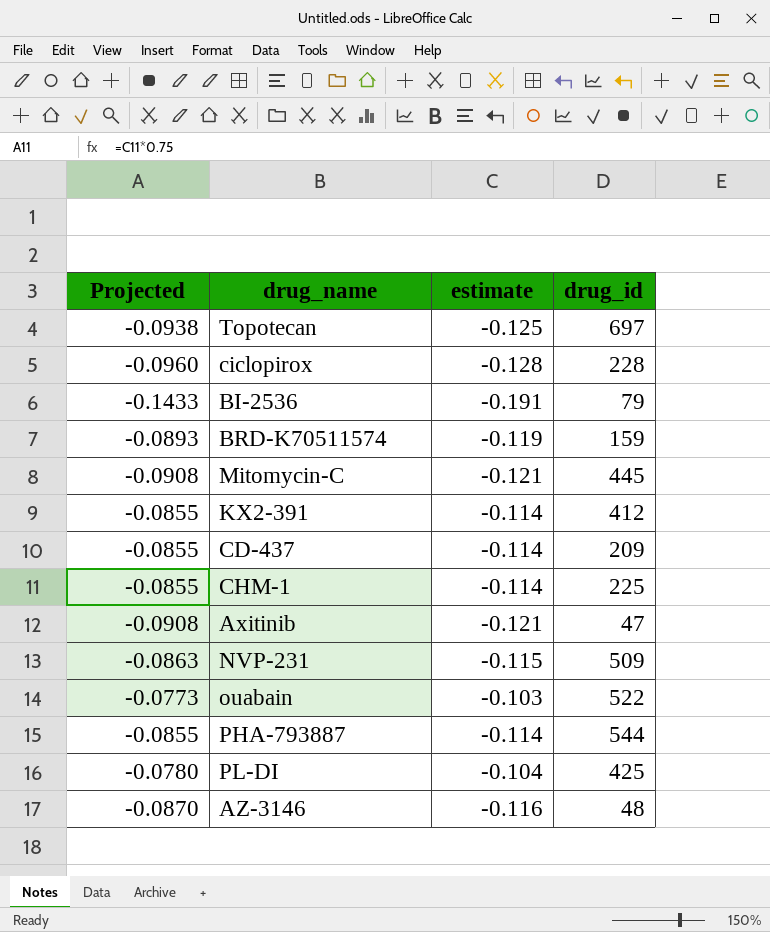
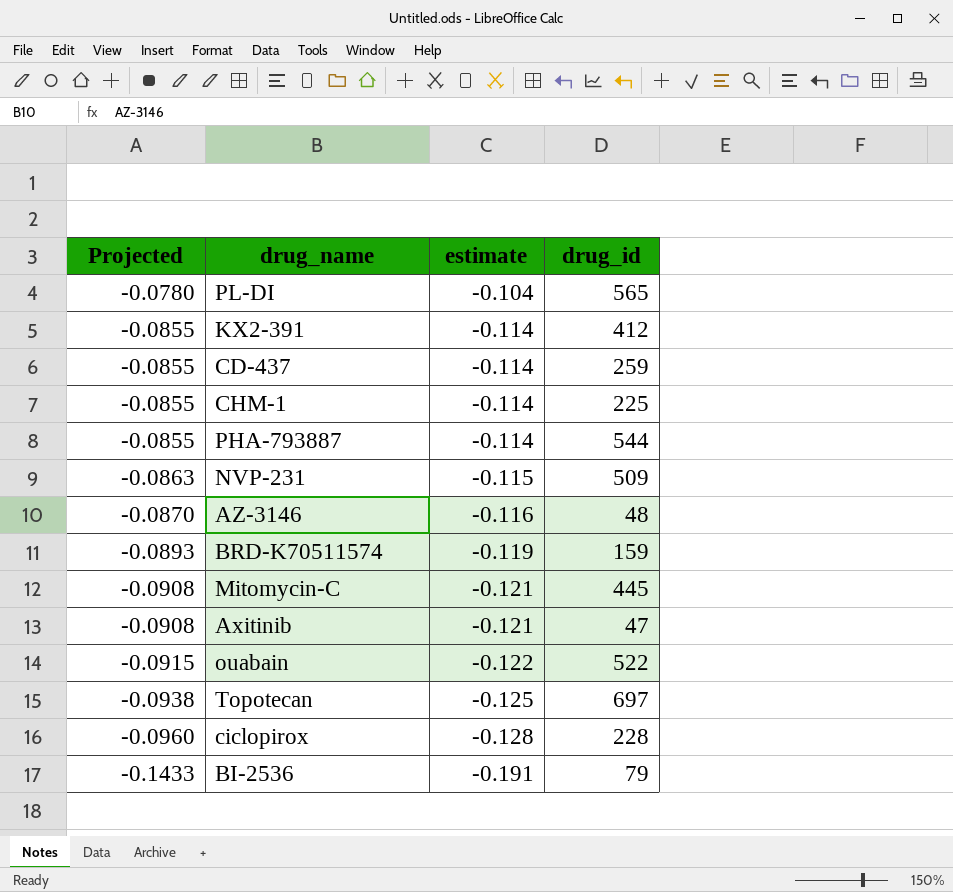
row order: none -> Projected descending
PL-DI | drug_id: 425 -> 565
CD-437 | drug_id: 209 -> 259
ouabain | Projected: -0.0773 -> -0.0915
ouabain | estimate: -0.103 -> -0.122

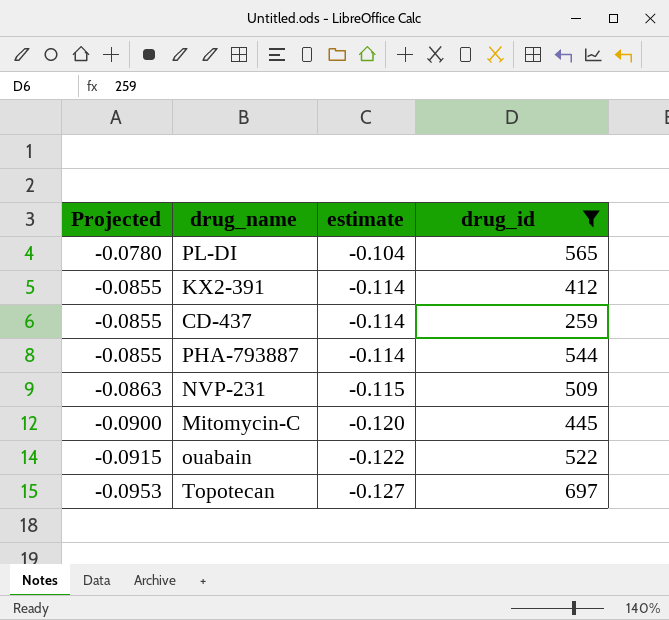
filter: none -> drug_id >= 259
Mitomycin-C | Projected: -0.0908 -> -0.0900
Mitomycin-C | estimate: -0.121 -> -0.120
Topotecan | Projected: -0.0938 -> -0.0953
Topotecan | estimate: -0.125 -> -0.127

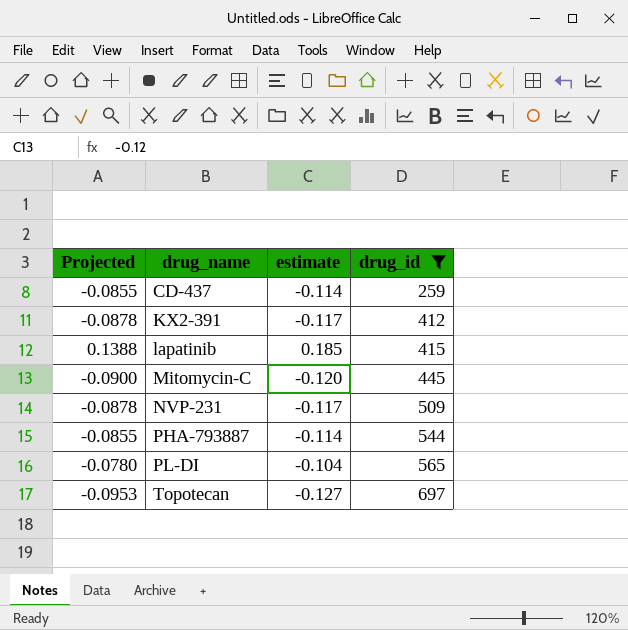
row order: Projected descending -> drug_name ascending
row ouabain: -0.0915 | -0.122 | 522 -> none
KX2-391 | Projected: -0.0855 -> -0.0878
KX2-391 | estimate: -0.114 -> -0.117
row lapatinib: none -> 0.1388 | 0.185 | 415
NVP-231 | Projected: -0.0863 -> -0.0878
NVP-231 | estimate: -0.115 -> -0.117

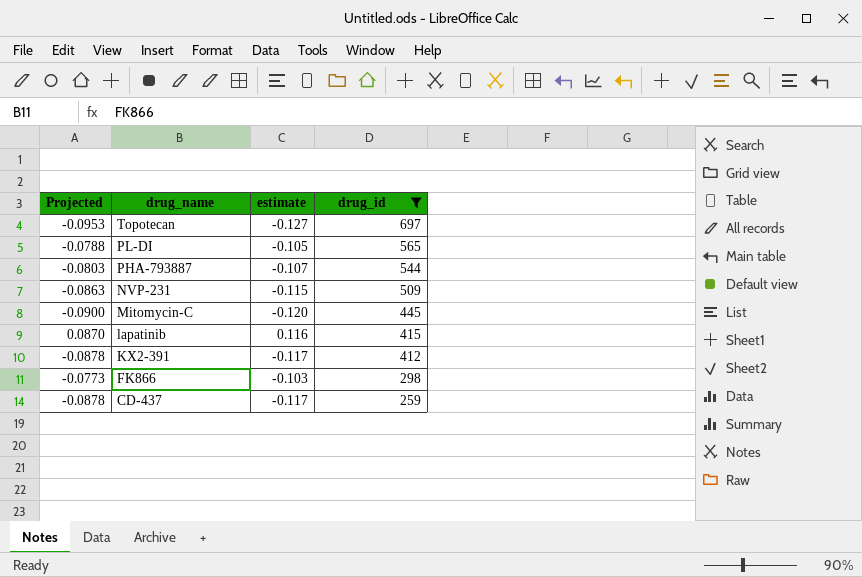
row order: drug_name ascending -> drug_name descending
PL-DI | Projected: -0.0780 -> -0.0788
PL-DI | estimate: -0.104 -> -0.105
PHA-793887 | Projected: -0.0855 -> -0.0803
PHA-793887 | estimate: -0.114 -> -0.107
NVP-231 | Projected: -0.0878 -> -0.0863
NVP-231 | estimate: -0.117 -> -0.115
lapatinib | Projected: 0.1388 -> 0.0870
lapatinib | estimate: 0.185 -> 0.116
row FK866: none -> -0.0773 | -0.103 | 298
CD-437 | Projected: -0.0855 -> -0.0878
CD-437 | estimate: -0.114 -> -0.117

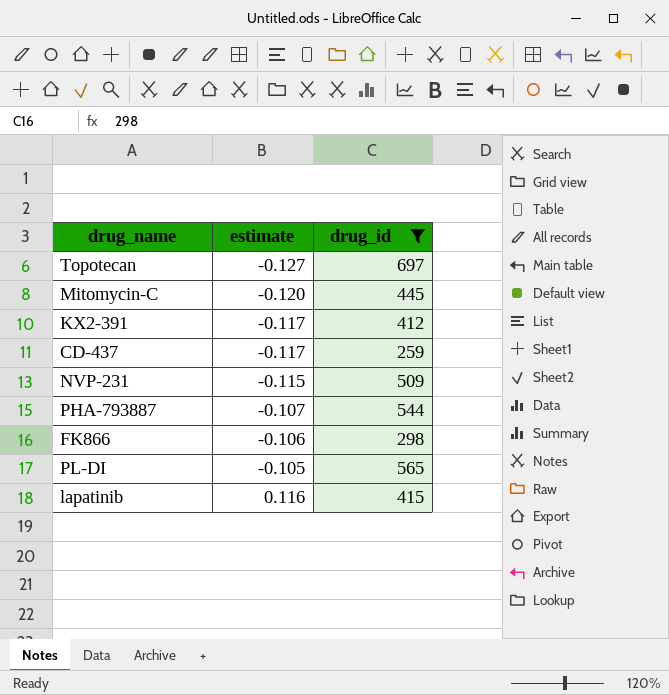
row order: drug_name descending -> estimate ascending
column Projected | formula: [estimate] * 0.75 -> none
FK866 | estimate: -0.103 -> -0.106

